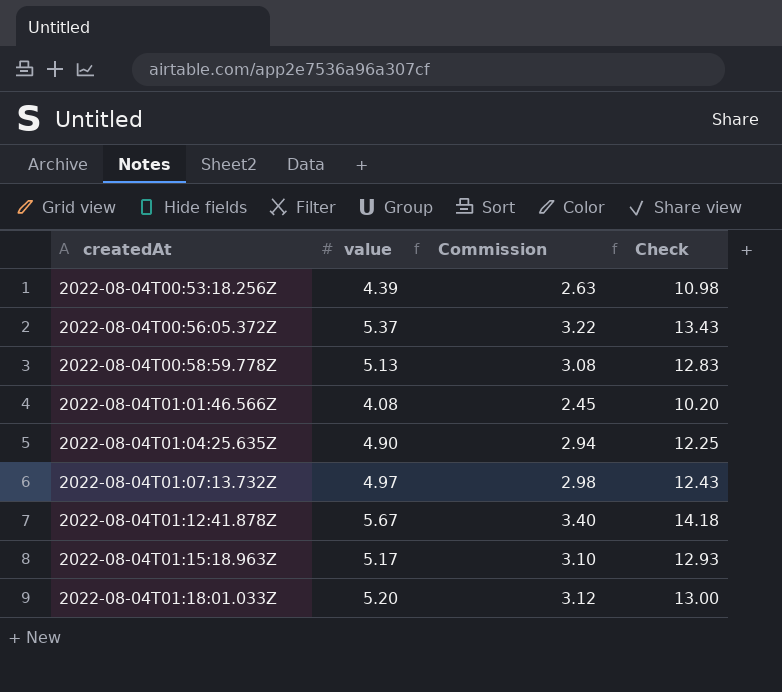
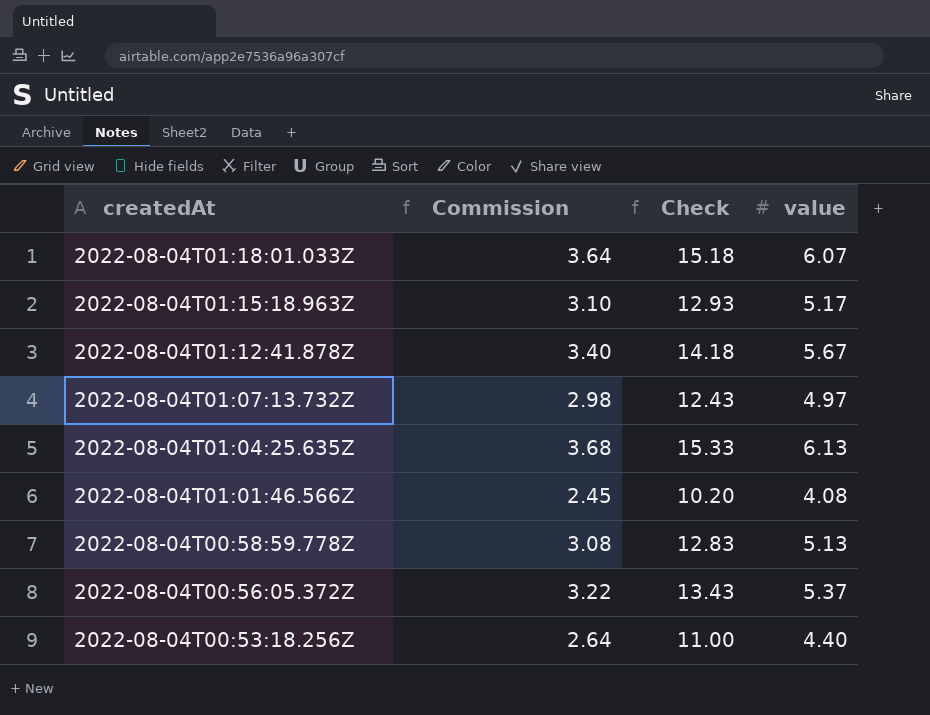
row order: createdAt ascending -> createdAt descending
column value | position: 2 -> 4
2022-08-04T01:18:01.033Z | Commission: 3.12 -> 3.64
2022-08-04T01:18:01.033Z | Check: 13.00 -> 15.18
2022-08-04T01:18:01.033Z | value: 5.20 -> 6.07
2022-08-04T01:04:25.635Z | Commission: 2.94 -> 3.68
2022-08-04T01:04:25.635Z | Check: 12.25 -> 15.33
2022-08-04T01:04:25.635Z | value: 4.90 -> 6.13
2022-08-04T00:53:18.256Z | Commission: 2.63 -> 2.64
2022-08-04T00:53:18.256Z | Check: 10.98 -> 11.00
2022-08-04T00:53:18.256Z | value: 4.39 -> 4.40

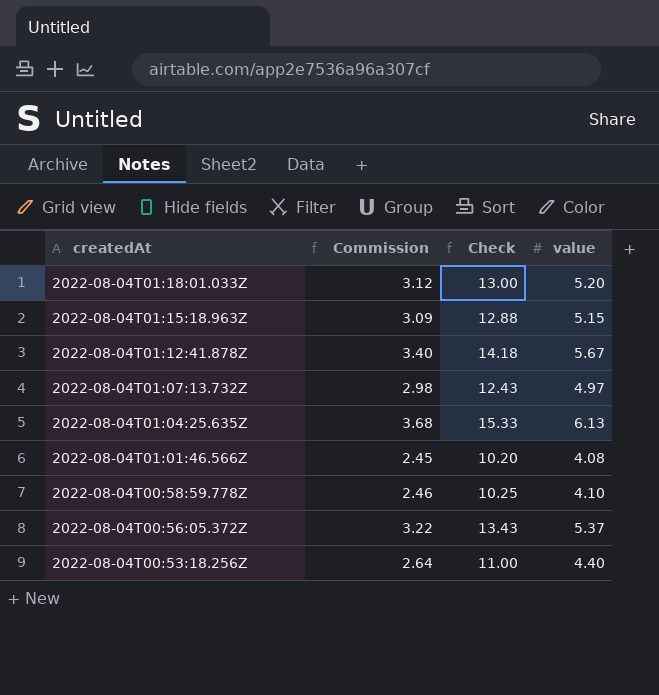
2022-08-04T01:18:01.033Z | Commission: 3.64 -> 3.12
2022-08-04T01:18:01.033Z | Check: 15.18 -> 13.00
2022-08-04T01:18:01.033Z | value: 6.07 -> 5.20
2022-08-04T01:15:18.963Z | Commission: 3.10 -> 3.09
2022-08-04T01:15:18.963Z | Check: 12.93 -> 12.88
2022-08-04T01:15:18.963Z | value: 5.17 -> 5.15
2022-08-04T00:58:59.778Z | Commission: 3.08 -> 2.46
2022-08-04T00:58:59.778Z | Check: 12.83 -> 10.25
2022-08-04T00:58:59.778Z | value: 5.13 -> 4.10

